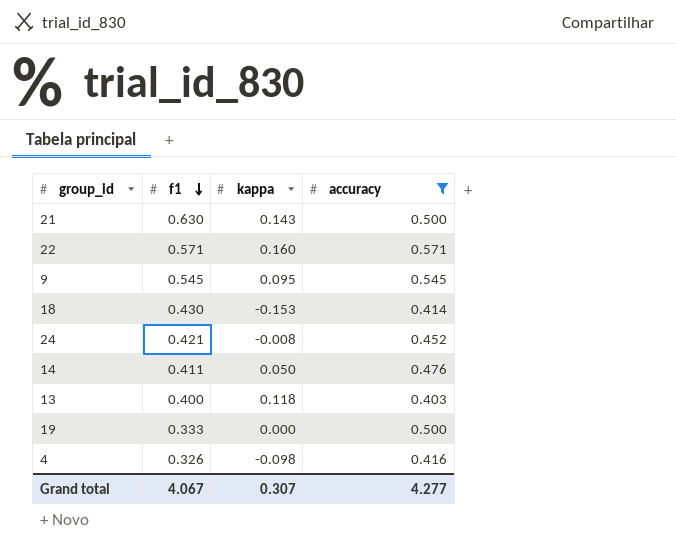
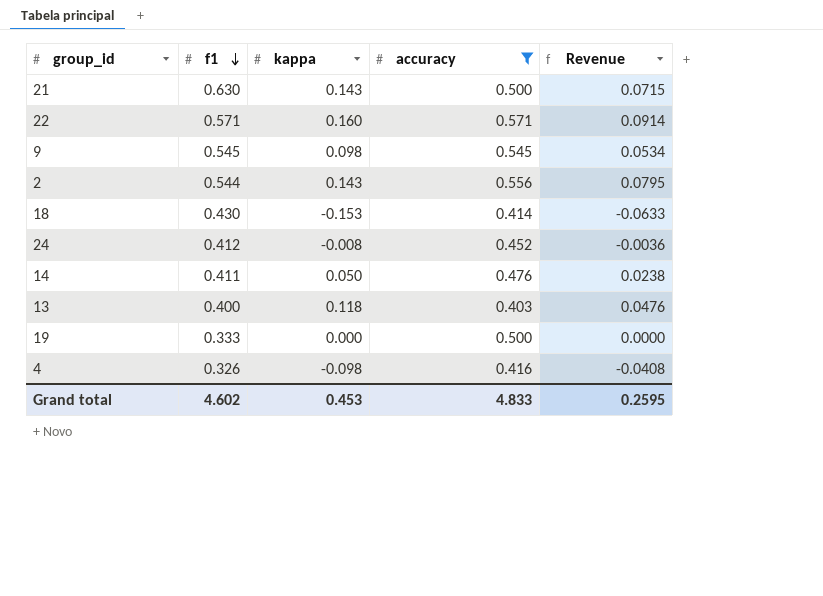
column Revenue | formula: none -> [kappa] * [accuracy]
9 | kappa: 0.095 -> 0.098
row 2: none -> 0.544 | 0.143 | 0.556 | 0.0795
24 | f1: 0.421 -> 0.412
Grand total | f1: 4.067 -> 4.602
Grand total | kappa: 0.307 -> 0.453
Grand total | accuracy: 4.277 -> 4.833

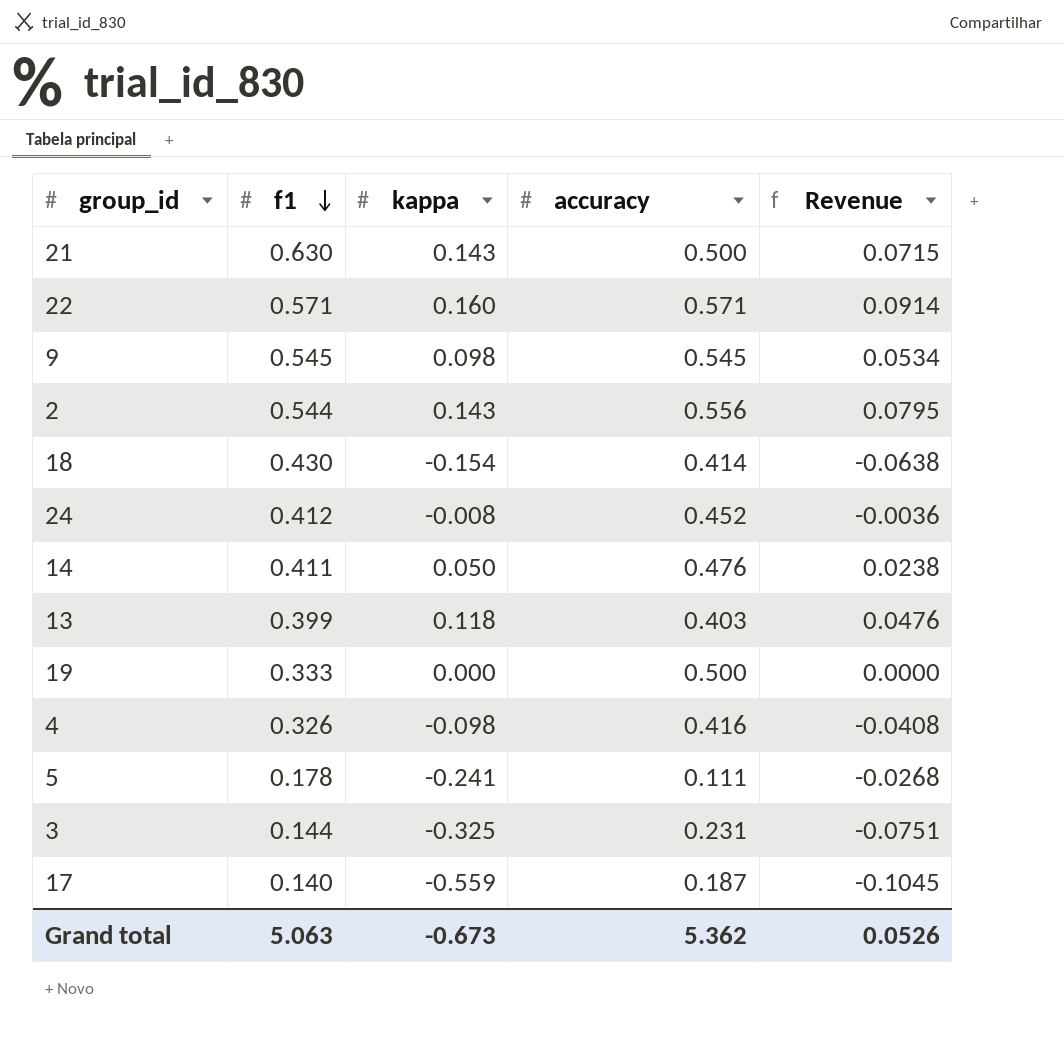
filter: accuracy >= 0.403 -> none
18 | kappa: -0.153 -> -0.154
18 | Revenue: -0.0633 -> -0.0638
13 | f1: 0.400 -> 0.399
Grand total | f1: 4.602 -> 5.063
Grand total | kappa: 0.453 -> -0.673
Grand total | accuracy: 4.833 -> 5.362
Grand total | Revenue: 0.2595 -> 0.0526

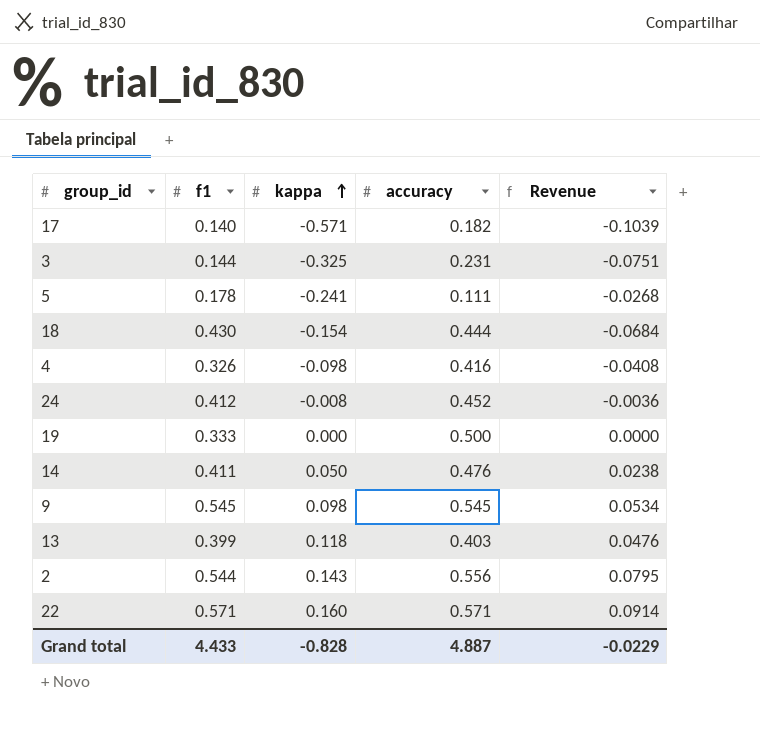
row order: f1 descending -> kappa ascending
row 21: 0.630 | 0.143 | 0.500 | 0.0715 -> none
17 | kappa: -0.559 -> -0.571
17 | accuracy: 0.187 -> 0.182
17 | Revenue: -0.1045 -> -0.1039
18 | accuracy: 0.414 -> 0.444
18 | Revenue: -0.0638 -> -0.0684
Grand total | f1: 5.063 -> 4.433
Grand total | kappa: -0.673 -> -0.828
Grand total | accuracy: 5.362 -> 4.887
Grand total | Revenue: 0.0526 -> -0.0229

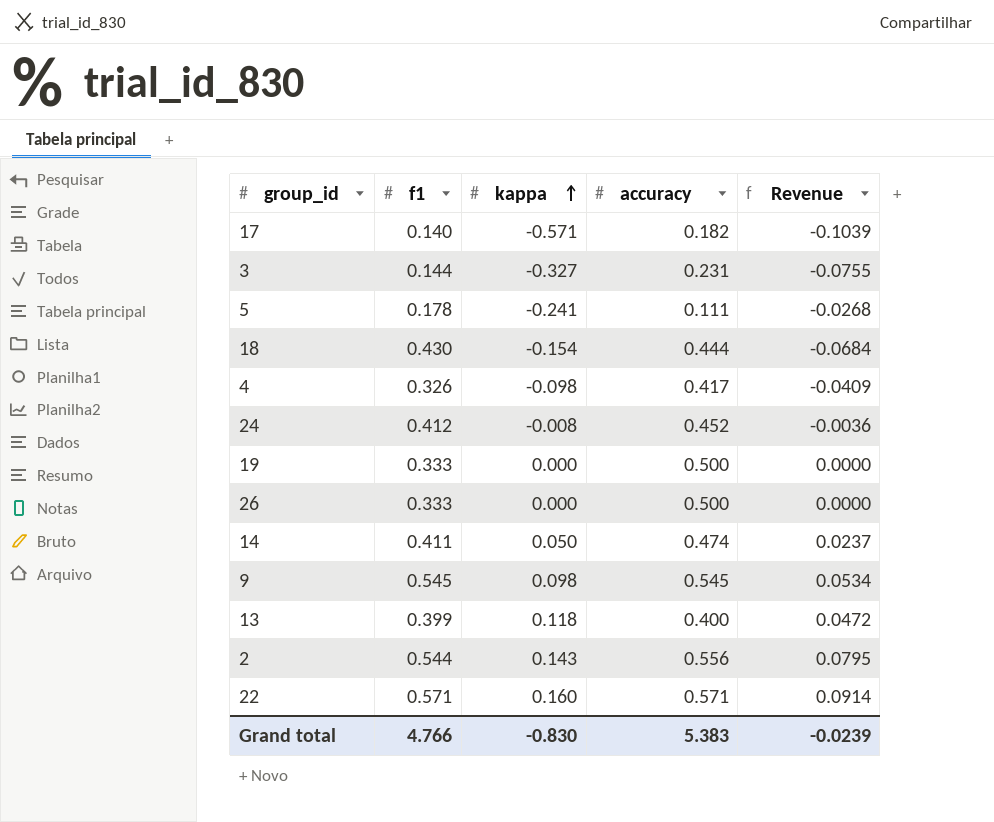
3 | kappa: -0.325 -> -0.327
3 | Revenue: -0.0751 -> -0.0755
4 | accuracy: 0.416 -> 0.417
4 | Revenue: -0.0408 -> -0.0409
row 26: none -> 0.333 | 0.000 | 0.500 | 0.0000
14 | accuracy: 0.476 -> 0.474
14 | Revenue: 0.0238 -> 0.0237
13 | accuracy: 0.403 -> 0.400
13 | Revenue: 0.0476 -> 0.0472
Grand total | f1: 4.433 -> 4.766
Grand total | kappa: -0.828 -> -0.830
Grand total | accuracy: 4.887 -> 5.383
Grand total | Revenue: -0.0229 -> -0.0239

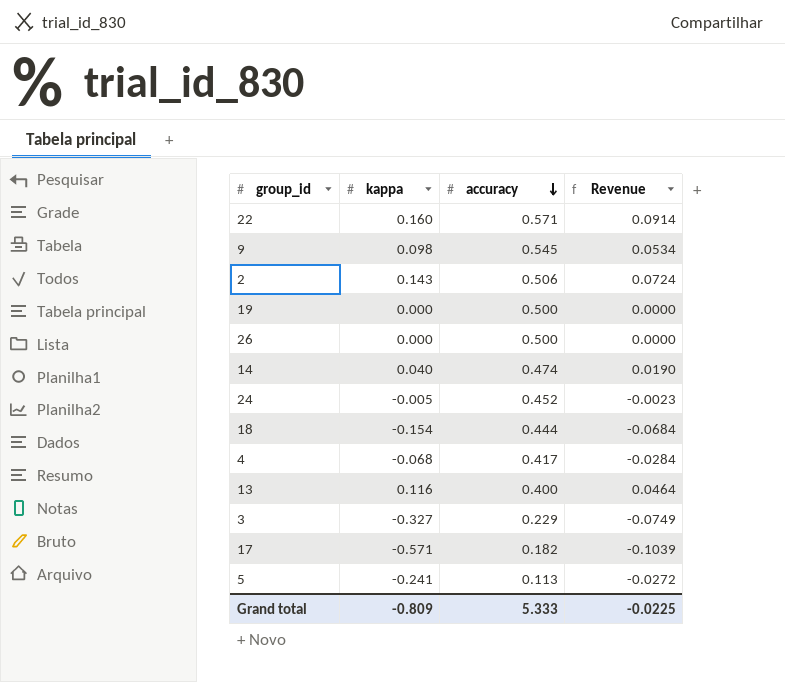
row order: kappa ascending -> accuracy descending
column f1 | position: 2 -> none
2 | accuracy: 0.556 -> 0.506
2 | Revenue: 0.0795 -> 0.0724
14 | kappa: 0.050 -> 0.040
14 | Revenue: 0.0237 -> 0.0190
24 | kappa: -0.008 -> -0.005
24 | Revenue: -0.0036 -> -0.0023
4 | kappa: -0.098 -> -0.068
4 | Revenue: -0.0409 -> -0.0284
13 | kappa: 0.118 -> 0.116
13 | Revenue: 0.0472 -> 0.0464
3 | accuracy: 0.231 -> 0.229
3 | Revenue: -0.0755 -> -0.0749
5 | accuracy: 0.111 -> 0.113
5 | Revenue: -0.0268 -> -0.0272
Grand total | kappa: -0.830 -> -0.809
Grand total | accuracy: 5.383 -> 5.333
Grand total | Revenue: -0.0239 -> -0.0225

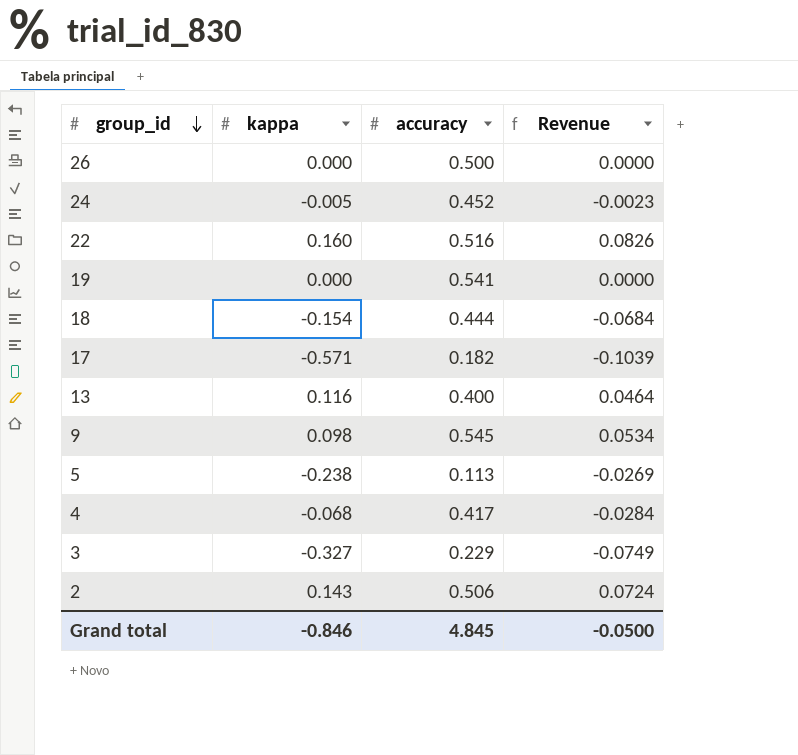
row order: accuracy descending -> group_id descending
row 14: 0.040 | 0.474 | 0.0190 -> none
22 | accuracy: 0.571 -> 0.516
22 | Revenue: 0.0914 -> 0.0826
19 | accuracy: 0.500 -> 0.541
5 | kappa: -0.241 -> -0.238
5 | Revenue: -0.0272 -> -0.0269
Grand total | kappa: -0.809 -> -0.846
Grand total | accuracy: 5.333 -> 4.845
Grand total | Revenue: -0.0225 -> -0.0500

